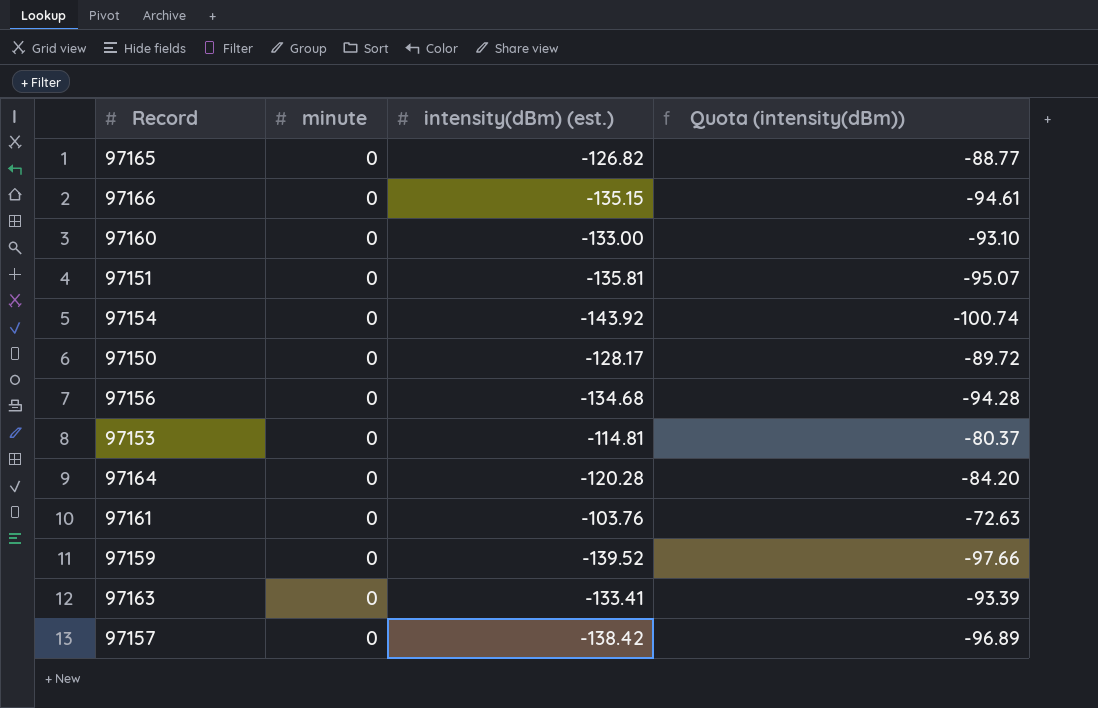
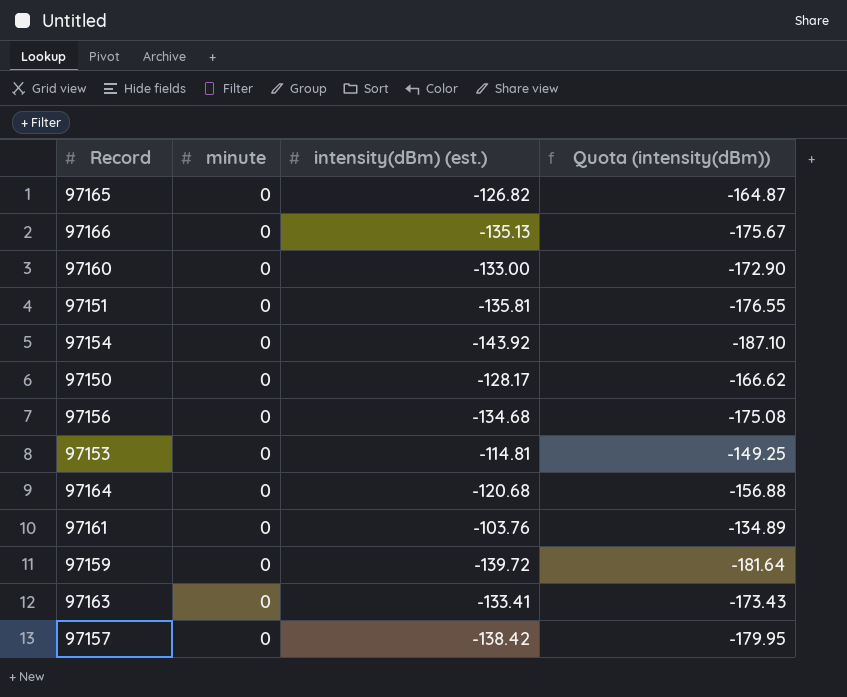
column Quota (intensity(dBm)) | formula: [intensity(dBm) (est.)] * 0.7 -> [intensity(dBm) (est.)] * 1.3
97166 | intensity(dBm) (est.): -135.15 -> -135.13
97164 | intensity(dBm) (est.): -120.28 -> -120.68
97159 | intensity(dBm) (est.): -139.52 -> -139.72

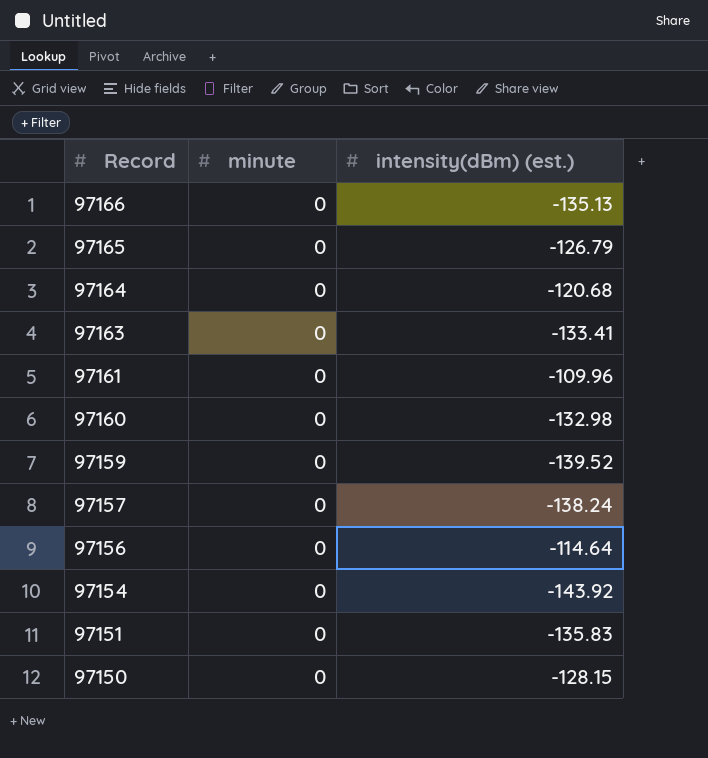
row order: none -> Record descending
column Quota (intensity(dBm)) | formula: [intensity(dBm) (est.)] * 1.3 -> none
row 97153: 0 | -114.81 | -149.25 -> none
97165 | intensity(dBm) (est.): -126.82 -> -126.79
97161 | intensity(dBm) (est.): -103.76 -> -109.96
97160 | intensity(dBm) (est.): -133.00 -> -132.98
97159 | intensity(dBm) (est.): -139.72 -> -139.52
97157 | intensity(dBm) (est.): -138.42 -> -138.24
97156 | intensity(dBm) (est.): -134.68 -> -114.64
97151 | intensity(dBm) (est.): -135.81 -> -135.83
97150 | intensity(dBm) (est.): -128.17 -> -128.15

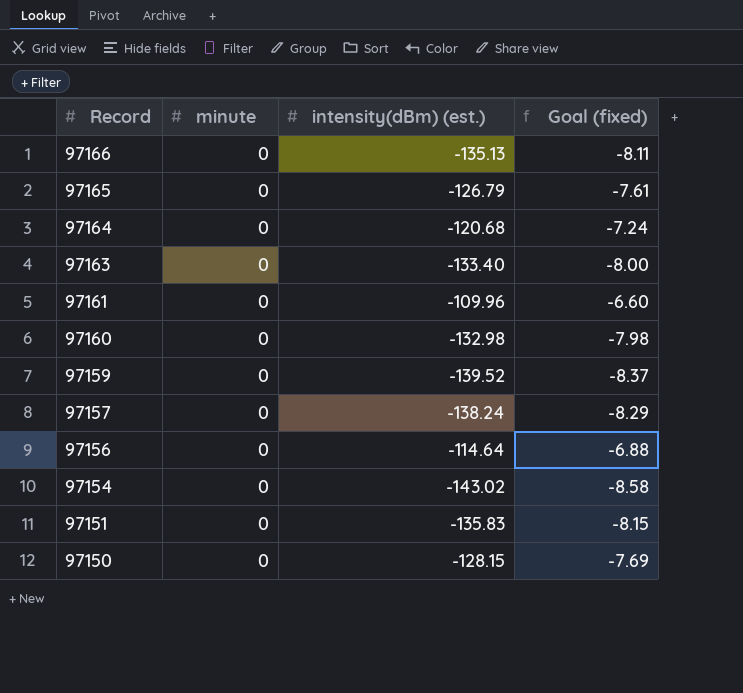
column Goal (fixed) | formula: none -> [intensity(dBm) (est.)] * 0.06
97163 | intensity(dBm) (est.): -133.41 -> -133.40
97154 | intensity(dBm) (est.): -143.92 -> -143.02

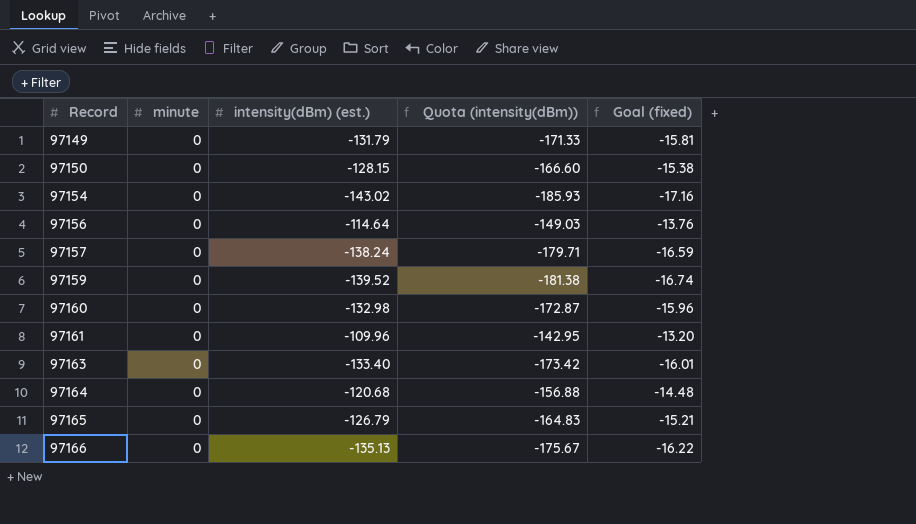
row order: Record descending -> Record ascending
column Quota (intensity(dBm)) | formula: none -> [intensity(dBm) (est.)] * 1.3
column Goal (fixed) | formula: [intensity(dBm) (est.)] * 0.06 -> [intensity(dBm) (est.)] * 0.12
row 97151: 0 | -135.83 | -8.15 -> none
row 97149: none -> 0 | -131.79 | -171.33 | -15.81

